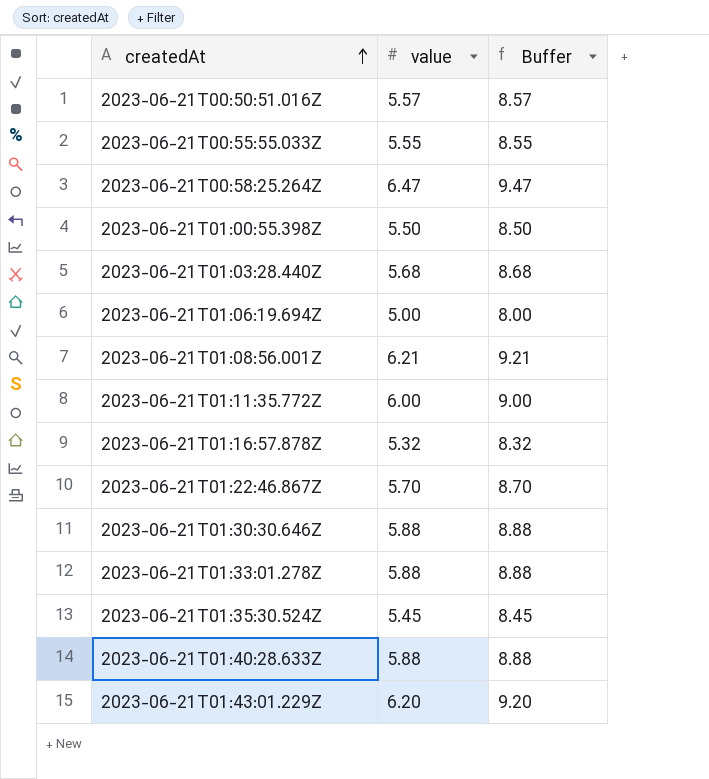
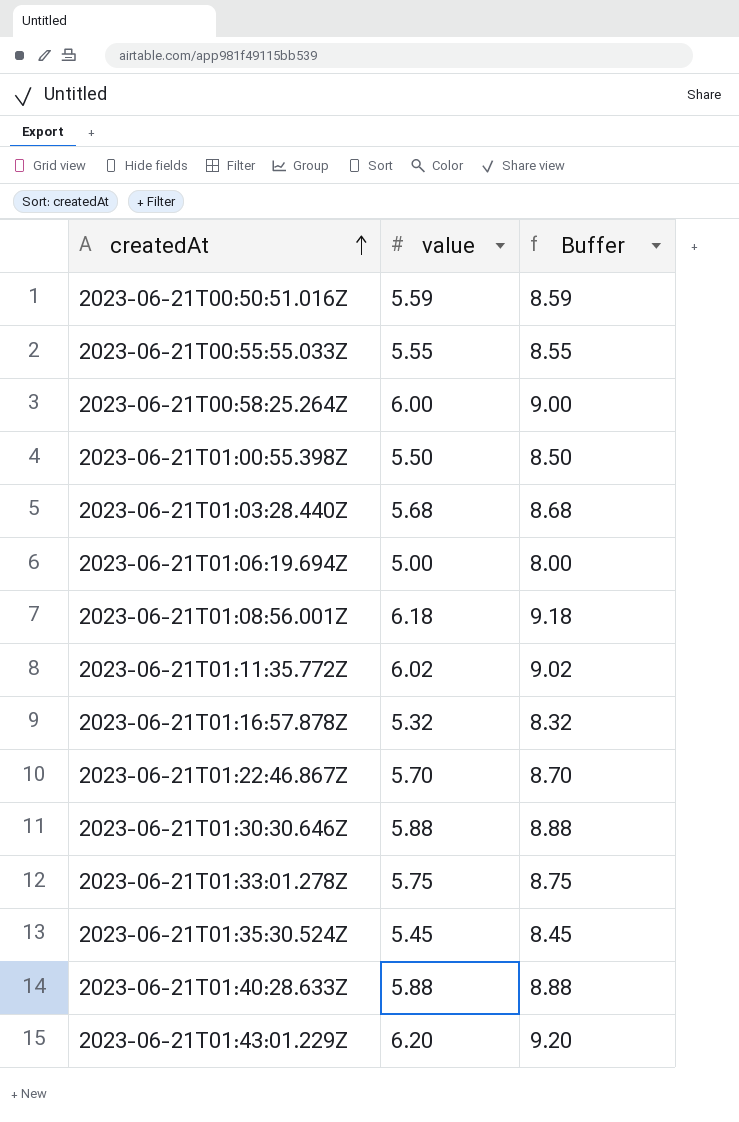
2023-06-21T00:50:51.016Z | value: 5.57 -> 5.59
2023-06-21T00:50:51.016Z | Buffer: 8.57 -> 8.59
2023-06-21T00:58:25.264Z | value: 6.47 -> 6.00
2023-06-21T00:58:25.264Z | Buffer: 9.47 -> 9.00
2023-06-21T01:08:56.001Z | value: 6.21 -> 6.18
2023-06-21T01:08:56.001Z | Buffer: 9.21 -> 9.18
2023-06-21T01:11:35.772Z | value: 6.00 -> 6.02
2023-06-21T01:11:35.772Z | Buffer: 9.00 -> 9.02
2023-06-21T01:33:01.278Z | value: 5.88 -> 5.75
2023-06-21T01:33:01.278Z | Buffer: 8.88 -> 8.75

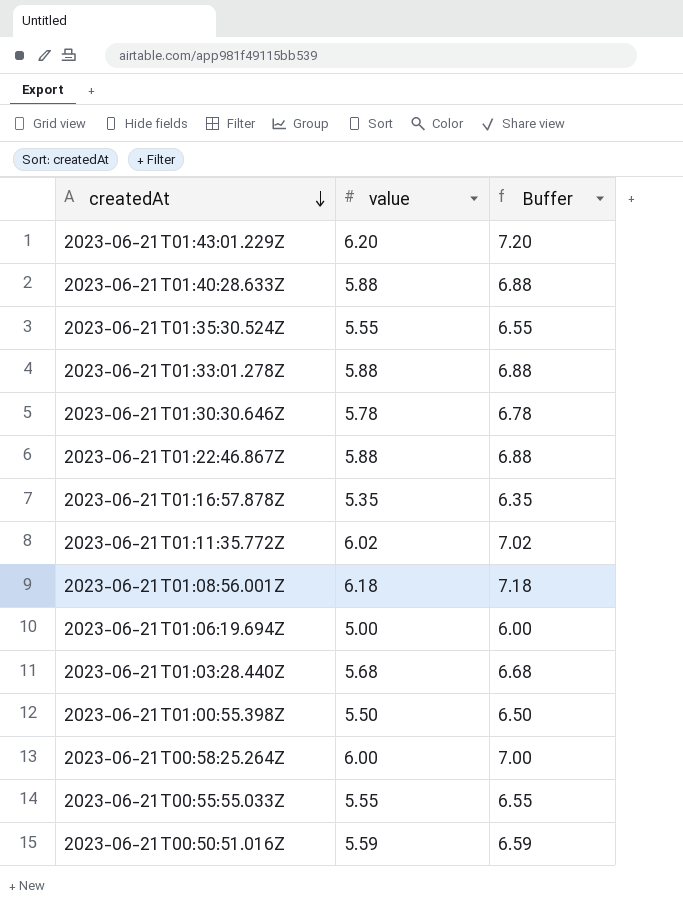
row order: createdAt ascending -> createdAt descending
column Buffer | formula: [value] + 3 -> [value] + 1
2023-06-21T01:35:30.524Z | value: 5.45 -> 5.55
2023-06-21T01:33:01.278Z | value: 5.75 -> 5.88
2023-06-21T01:30:30.646Z | value: 5.88 -> 5.78
2023-06-21T01:22:46.867Z | value: 5.70 -> 5.88
2023-06-21T01:16:57.878Z | value: 5.32 -> 5.35

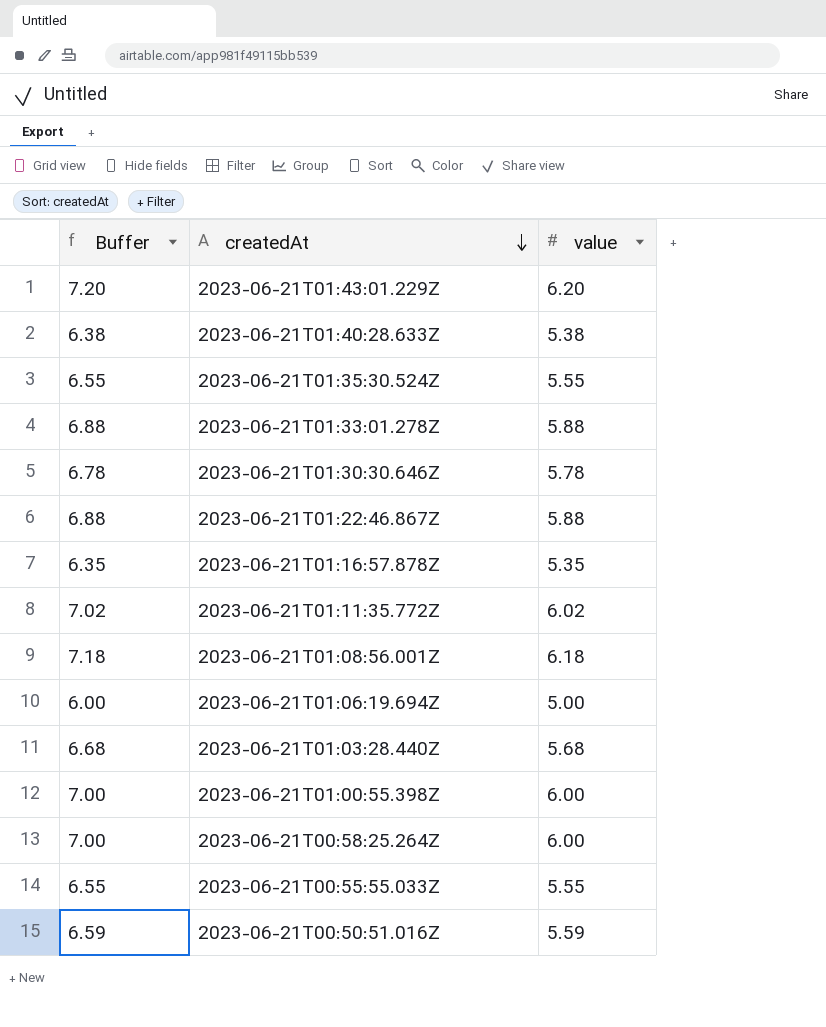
column Buffer | position: 3 -> 1
2023-06-21T01:40:28.633Z | Buffer: 6.88 -> 6.38
2023-06-21T01:40:28.633Z | value: 5.88 -> 5.38
2023-06-21T01:00:55.398Z | Buffer: 6.50 -> 7.00
2023-06-21T01:00:55.398Z | value: 5.50 -> 6.00

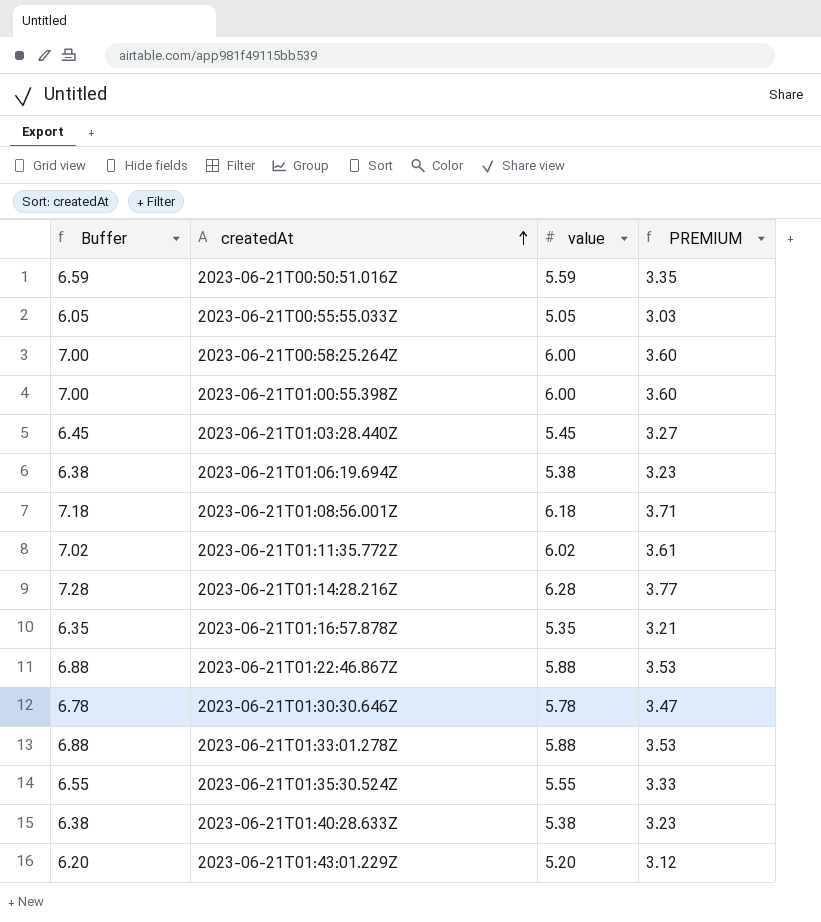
row order: createdAt descending -> createdAt ascending
column PREMIUM | formula: none -> [value] * 0.6
2023-06-21T00:55:55.033Z | Buffer: 6.55 -> 6.05
2023-06-21T00:55:55.033Z | value: 5.55 -> 5.05
2023-06-21T01:03:28.440Z | Buffer: 6.68 -> 6.45
2023-06-21T01:03:28.440Z | value: 5.68 -> 5.45
2023-06-21T01:06:19.694Z | Buffer: 6.00 -> 6.38
2023-06-21T01:06:19.694Z | value: 5.00 -> 5.38
row 2023-06-21T01:14:28.216Z: none -> 7.28 | 6.28 | 3.77
2023-06-21T01:43:01.229Z | Buffer: 7.20 -> 6.20
2023-06-21T01:43:01.229Z | value: 6.20 -> 5.20

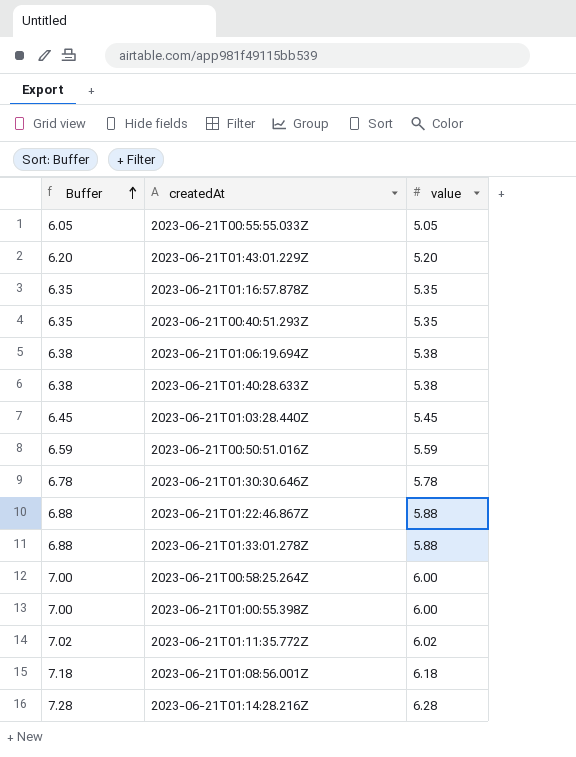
row order: createdAt ascending -> Buffer ascending
column PREMIUM | formula: [value] * 0.6 -> none
row 2023-06-21T01:35:30.524Z: 6.55 | 5.55 | 3.33 -> none
row 2023-06-21T00:40:51.293Z: none -> 6.35 | 5.35

